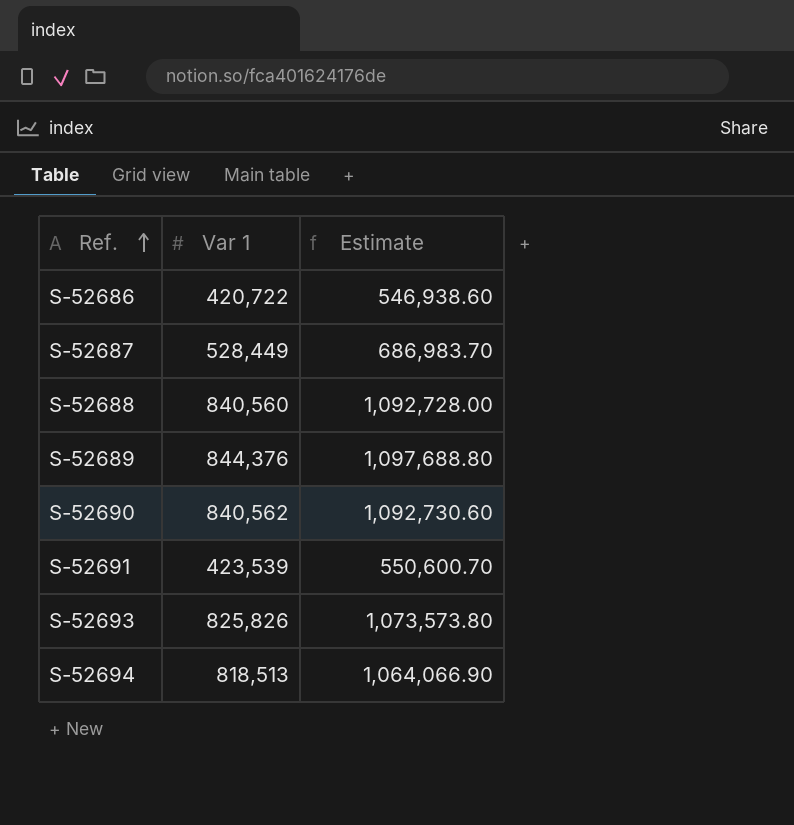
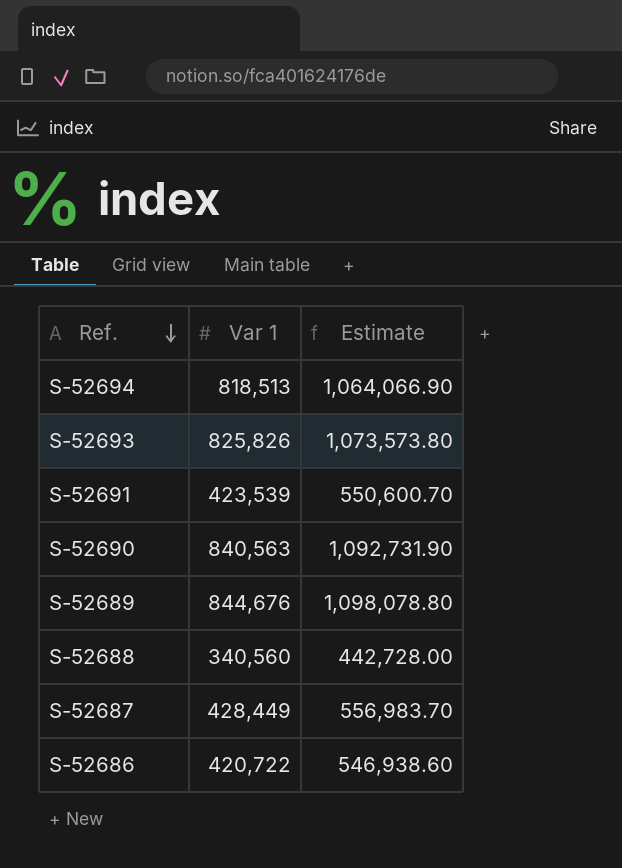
row order: Ref. ascending -> Ref. descending
S-52690 | Var 1: 840,562 -> 840,563
S-52690 | Estimate: 1,092,730.60 -> 1,092,731.90
S-52689 | Var 1: 844,376 -> 844,676
S-52689 | Estimate: 1,097,688.80 -> 1,098,078.80
S-52688 | Var 1: 840,560 -> 340,560
S-52688 | Estimate: 1,092,728.00 -> 442,728.00
S-52687 | Var 1: 528,449 -> 428,449
S-52687 | Estimate: 686,983.70 -> 556,983.70

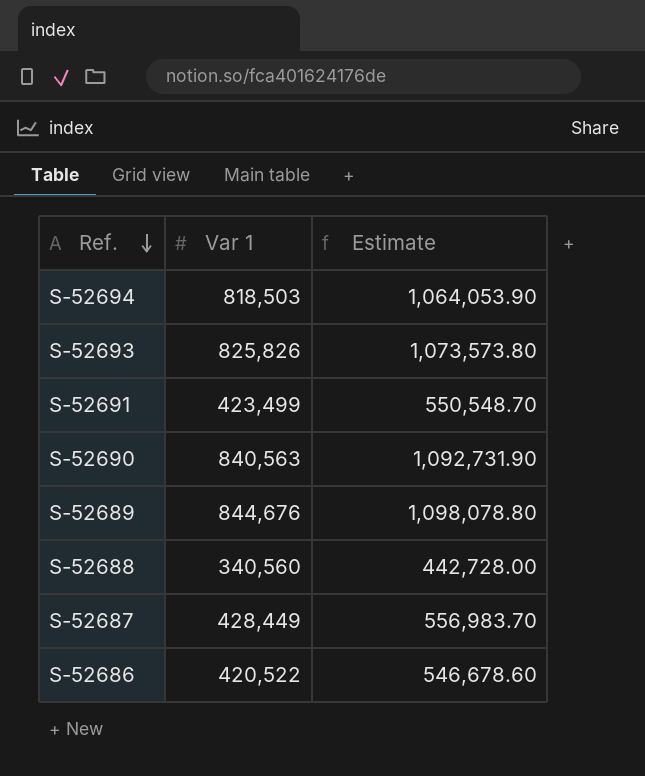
S-52694 | Var 1: 818,513 -> 818,503
S-52694 | Estimate: 1,064,066.90 -> 1,064,053.90
S-52691 | Var 1: 423,539 -> 423,499
S-52691 | Estimate: 550,600.70 -> 550,548.70
S-52686 | Var 1: 420,722 -> 420,522
S-52686 | Estimate: 546,938.60 -> 546,678.60

